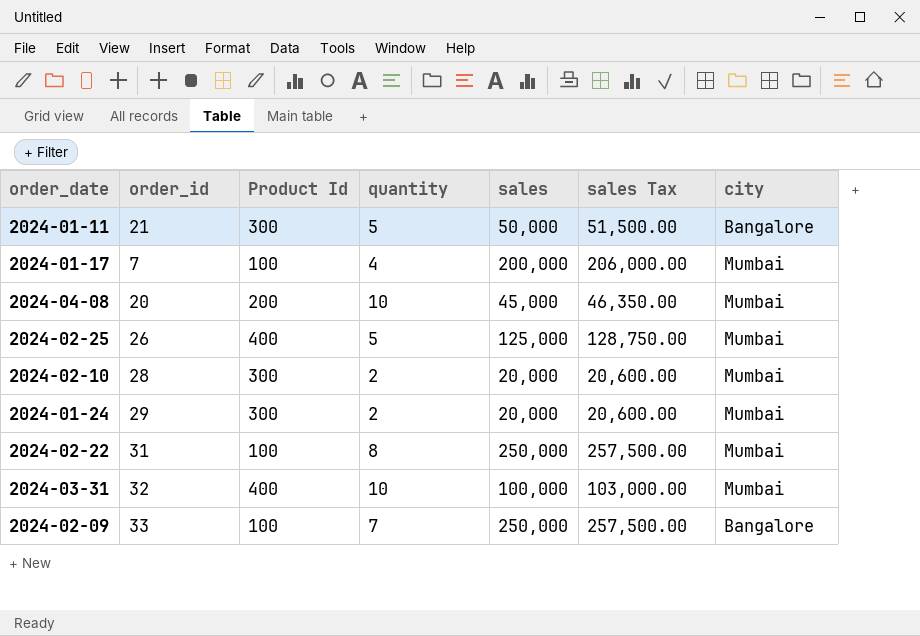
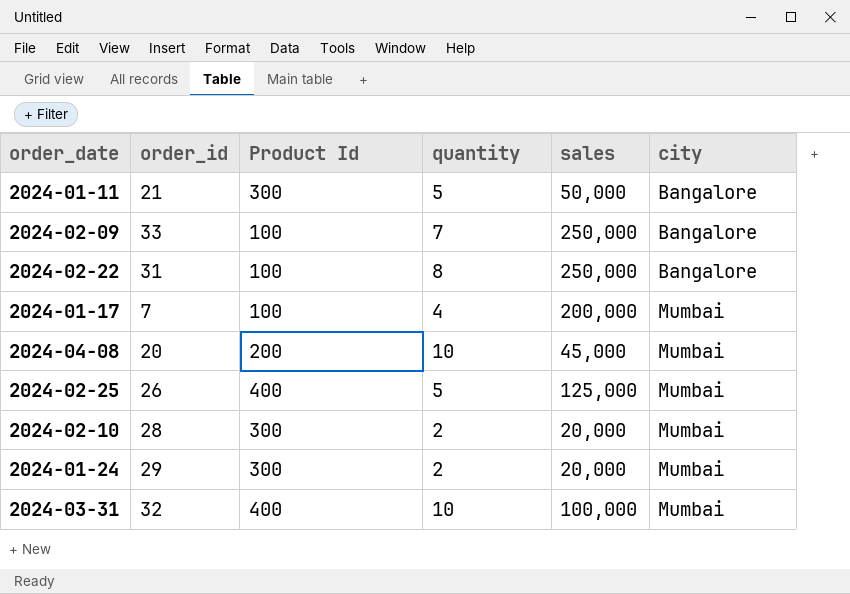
row order: none -> city ascending
column sales Tax | formula: [sales] * 1.03 -> none
2024-02-22 | city: Mumbai -> Bangalore

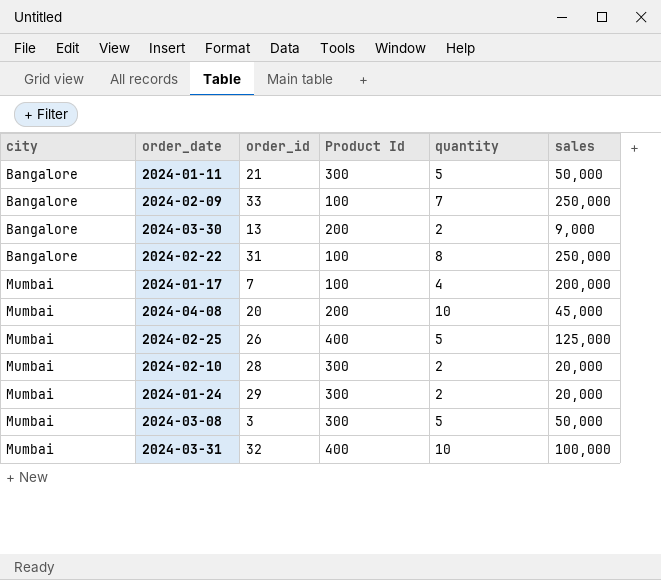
column city | position: 6 -> 1
row 2024-03-30: none -> Bangalore | 13 | 200 | 2 | 9,000
row 2024-03-08: none -> Mumbai | 3 | 300 | 5 | 50,000

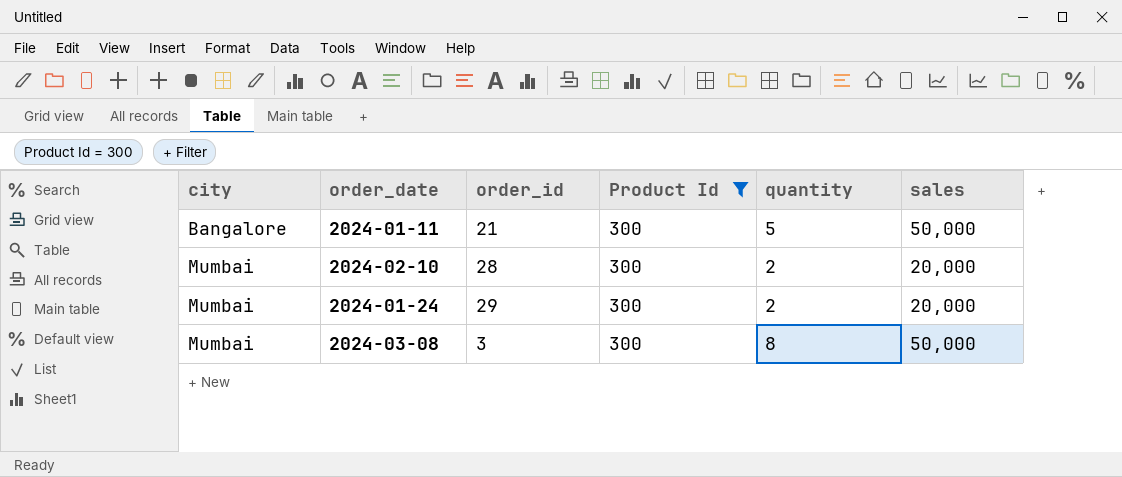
filter: none -> Product Id = 300
2024-03-08 | quantity: 5 -> 8

